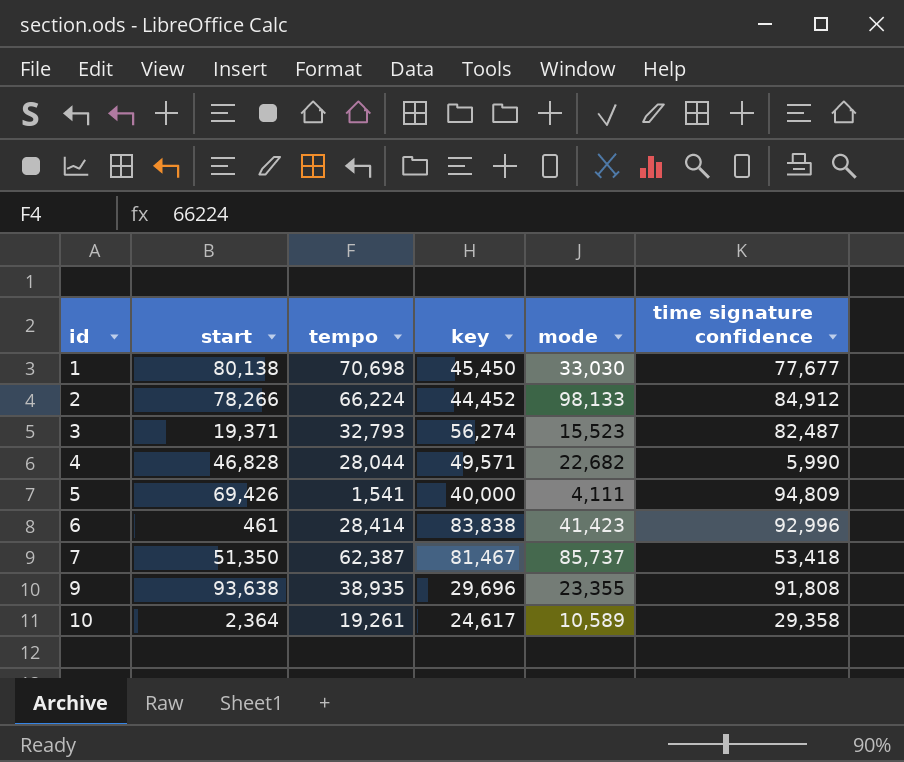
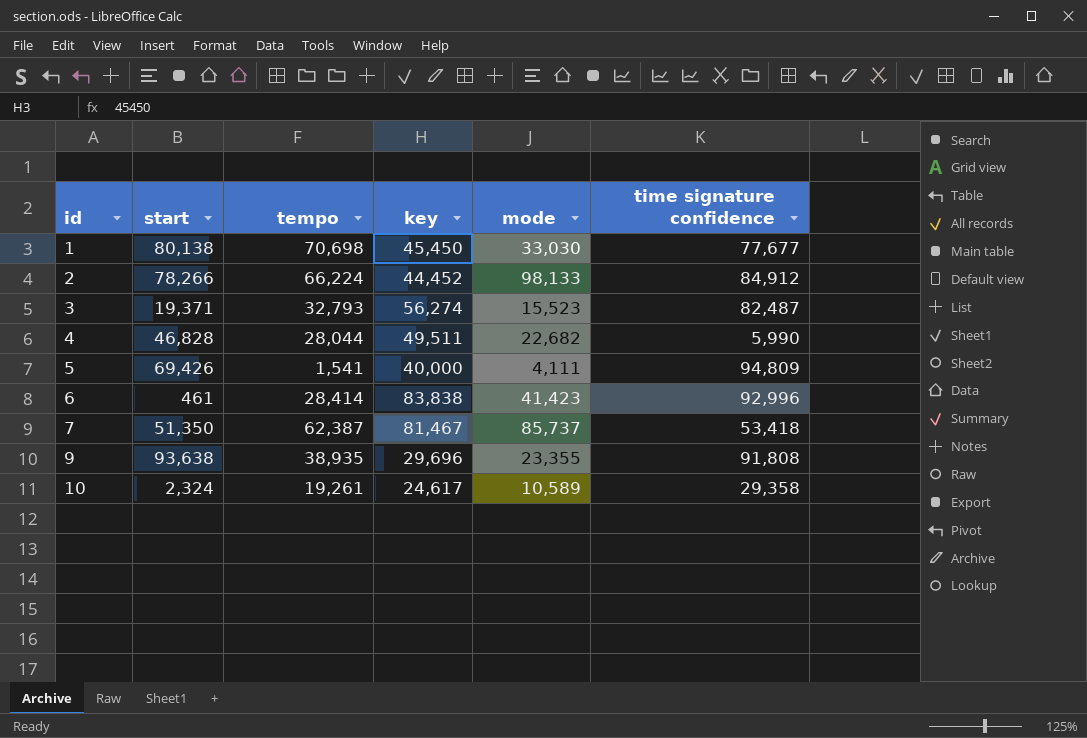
4 | key: 49,571 -> 49,511
10 | start: 2,364 -> 2,324

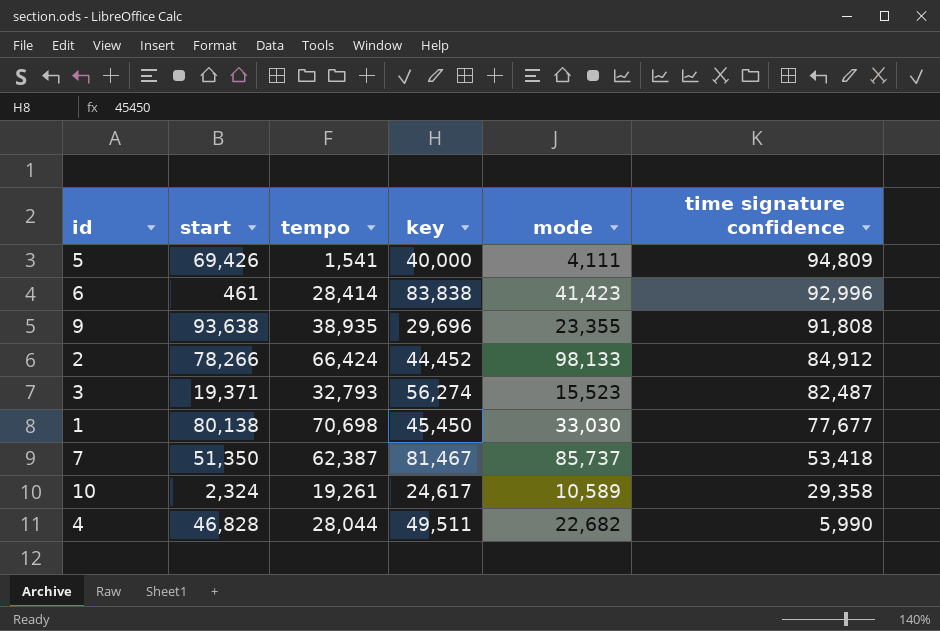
row order: id ascending -> time signature confidence descending
2 | tempo: 66,224 -> 66,424

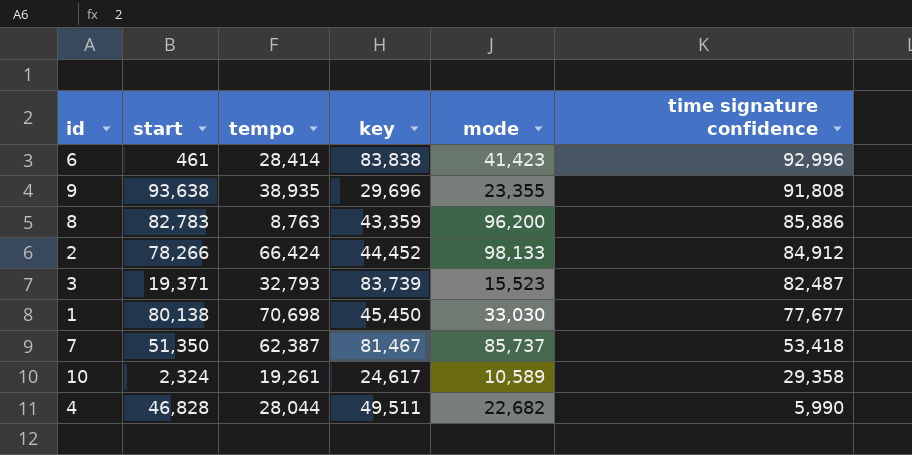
row 5: 69,426 | 1,541 | 40,000 | 4,111 | 94,809 -> none
row 8: none -> 82,783 | 8,763 | 43,359 | 96,200 | 85,886
3 | key: 56,274 -> 83,739

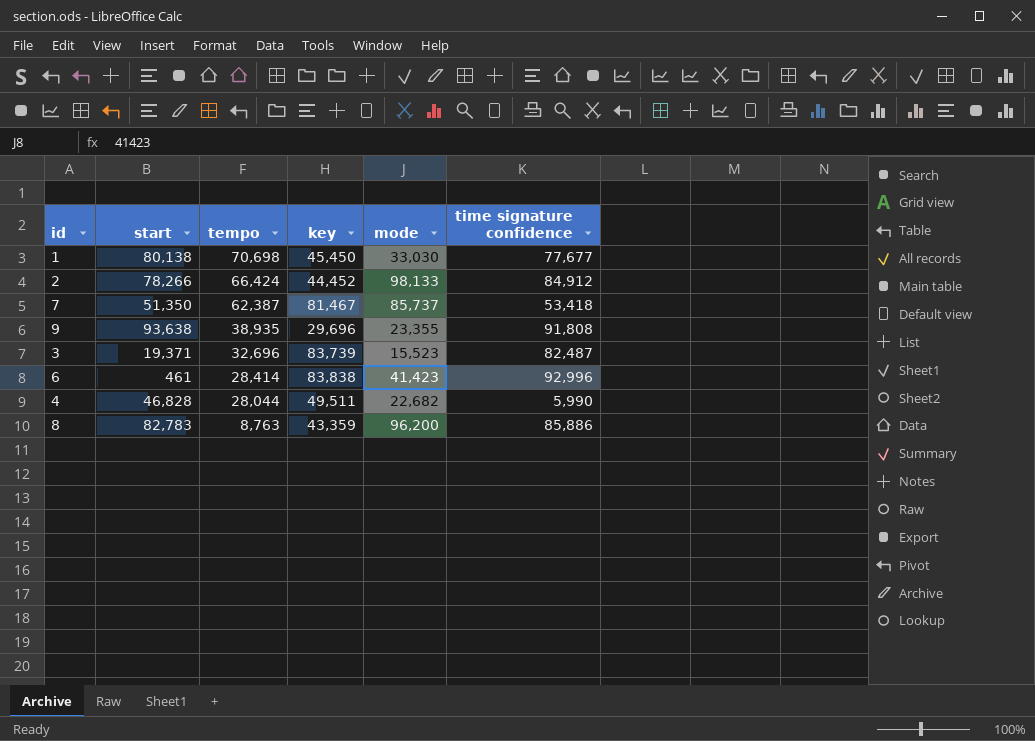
row order: time signature confidence descending -> tempo descending
row 10: 2,324 | 19,261 | 24,617 | 10,589 | 29,358 -> none
3 | tempo: 32,793 -> 32,696

